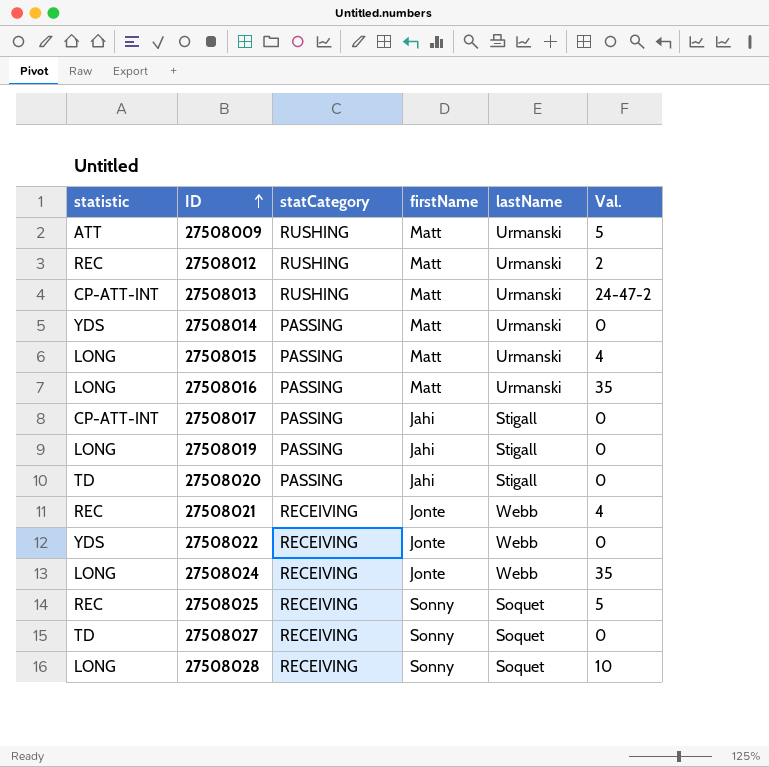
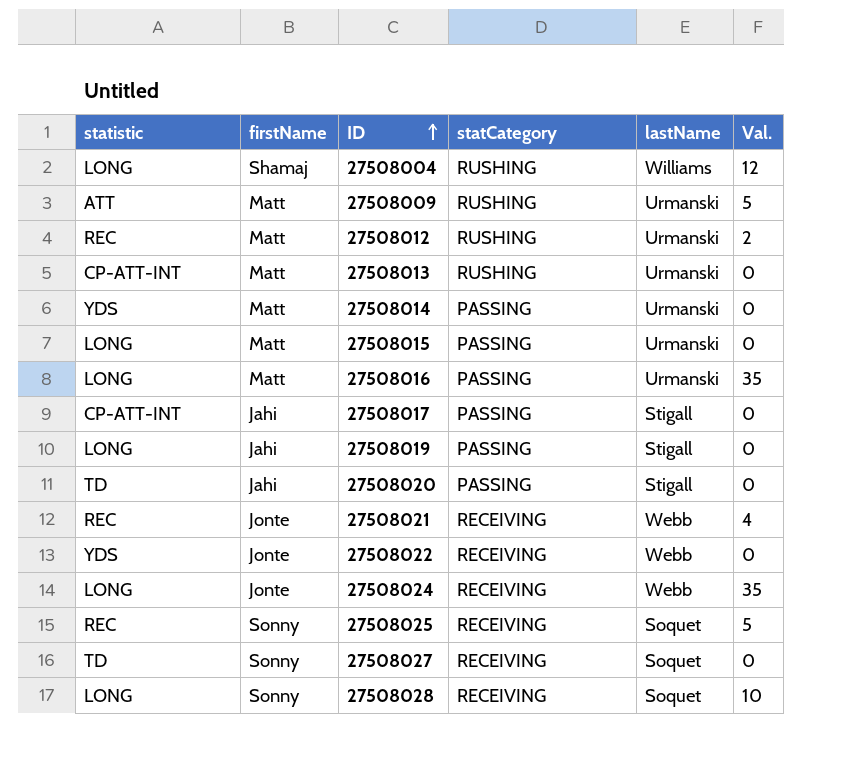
column firstName | position: 4 -> 2
row 27508004: none -> LONG | Shamaj | RUSHING | Williams | 12
27508013 | Val.: 24-47-2 -> 0
27508015 | Val.: 4 -> 0

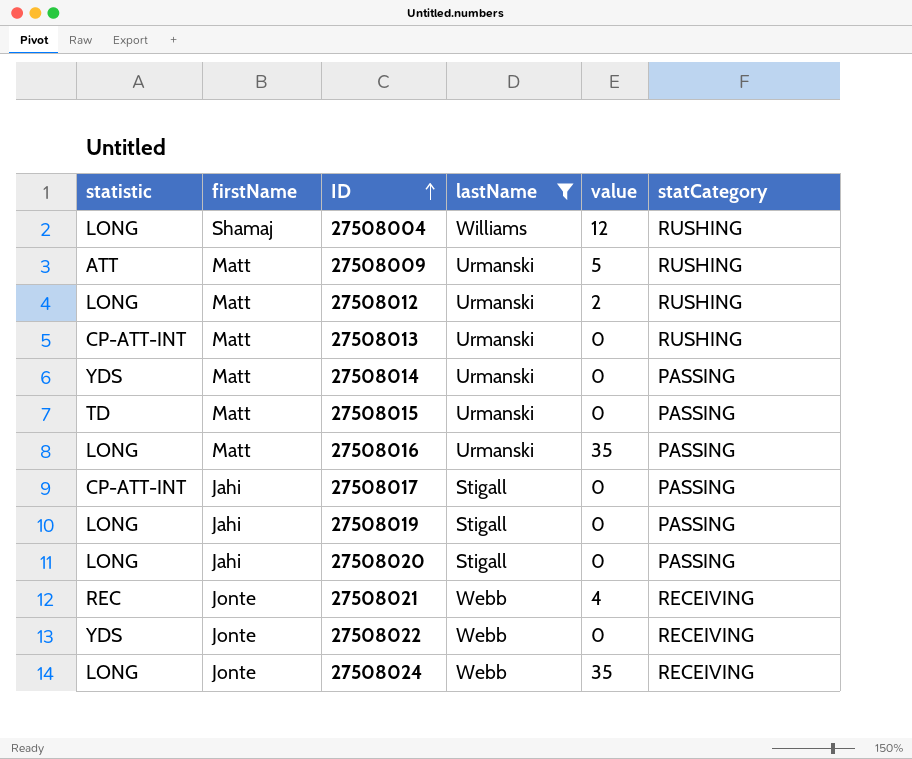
filter: none -> lastName != Soquet
column name: Val. -> value
column statCategory | position: 4 -> 6
27508012 | statistic: REC -> LONG
27508015 | statistic: LONG -> TD
27508020 | statistic: TD -> LONG

